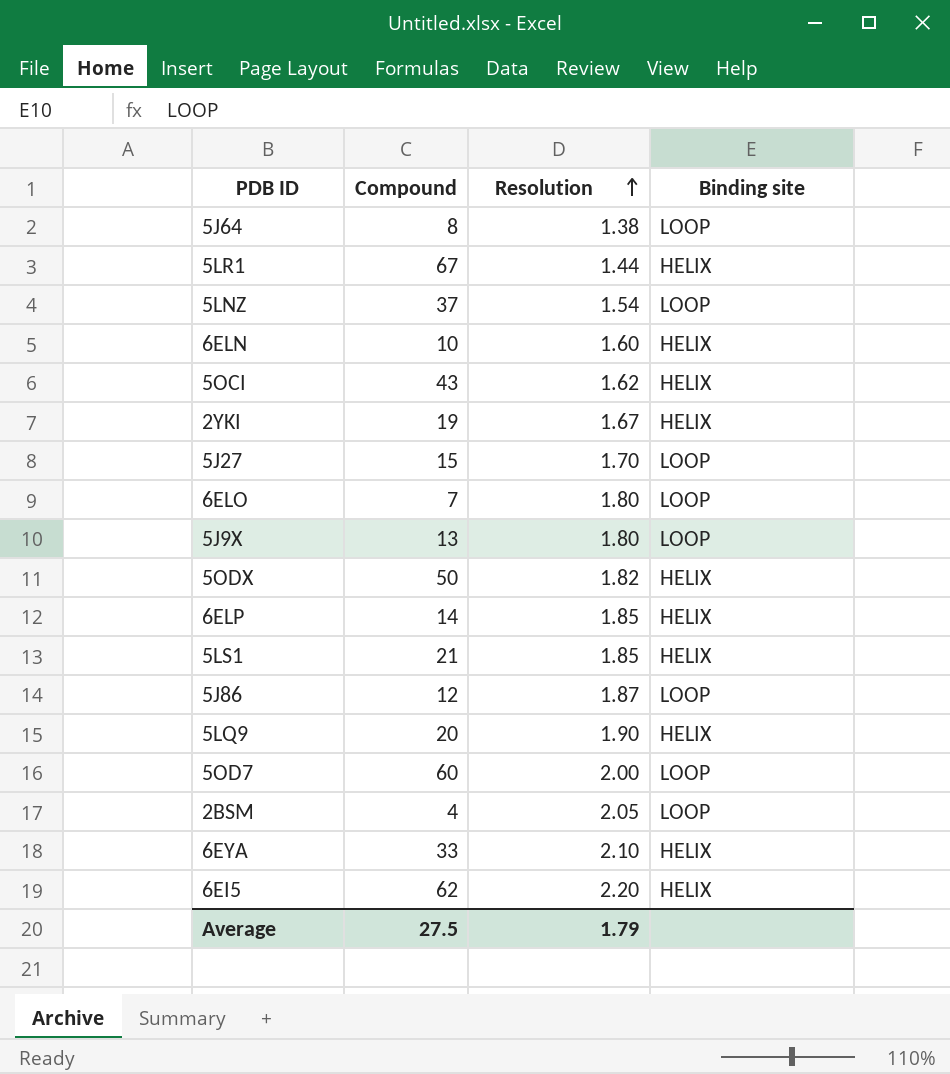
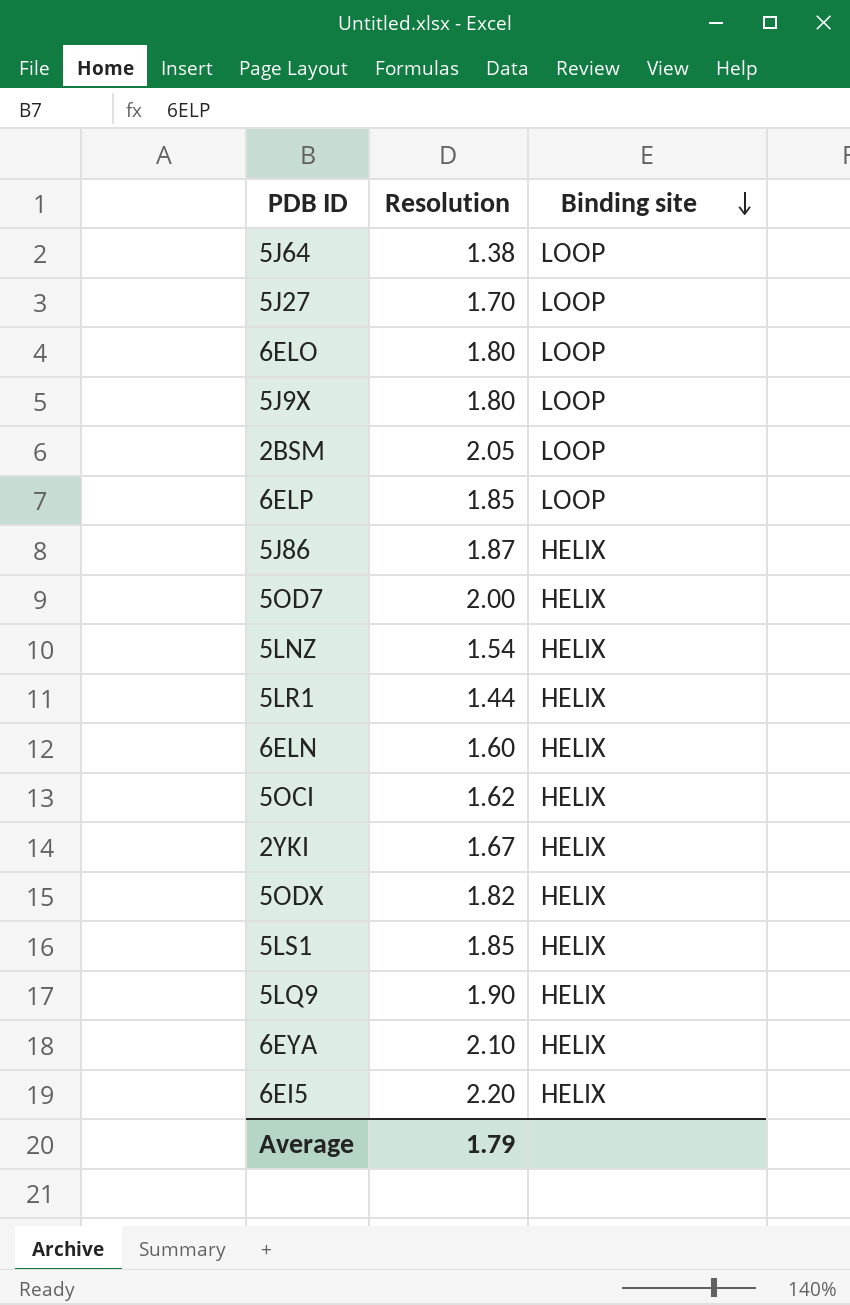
row order: Resolution ascending -> Binding site descending
column Compound | position: 2 -> none
6ELP | Binding site: HELIX -> LOOP
5J86 | Binding site: LOOP -> HELIX
5OD7 | Binding site: LOOP -> HELIX
5LNZ | Binding site: LOOP -> HELIX

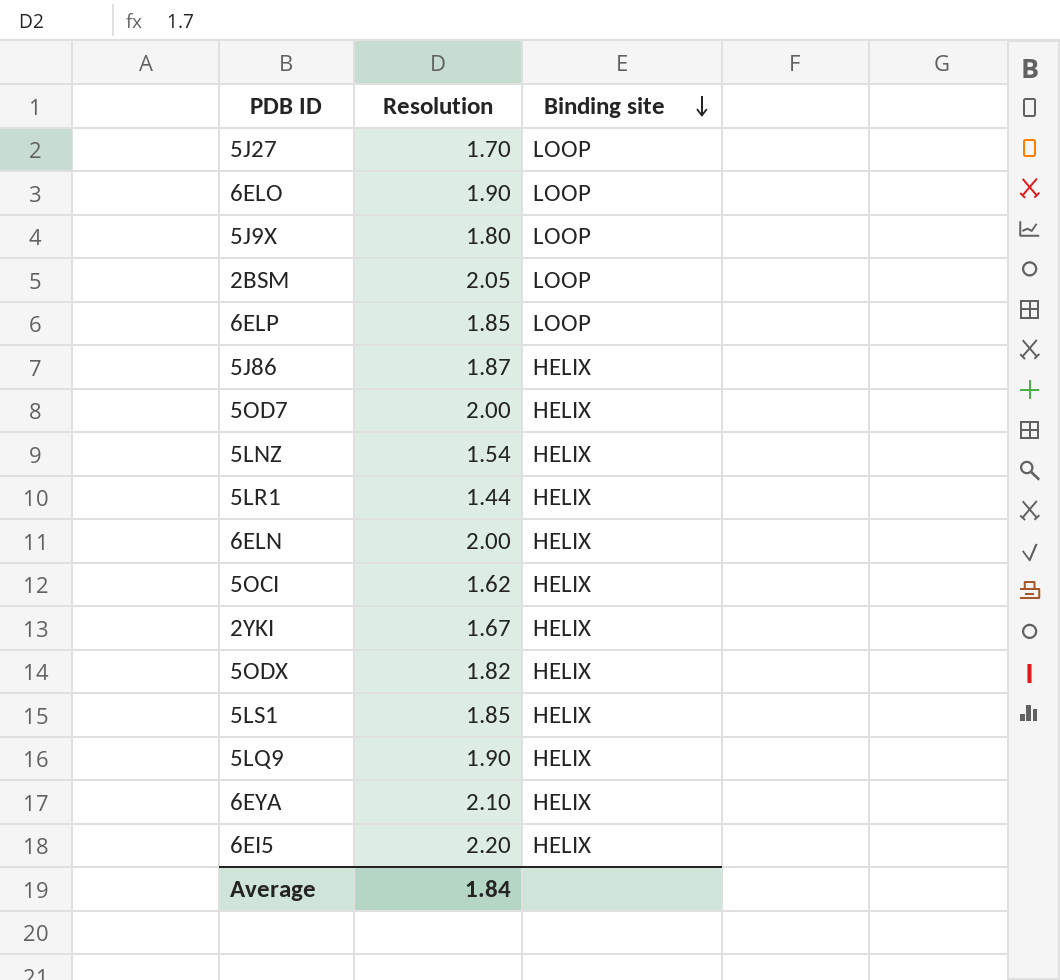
row 5J64: 1.38 | LOOP -> none
6ELO | Resolution: 1.80 -> 1.90
6ELN | Resolution: 1.60 -> 2.00
Average | Resolution: 1.79 -> 1.84

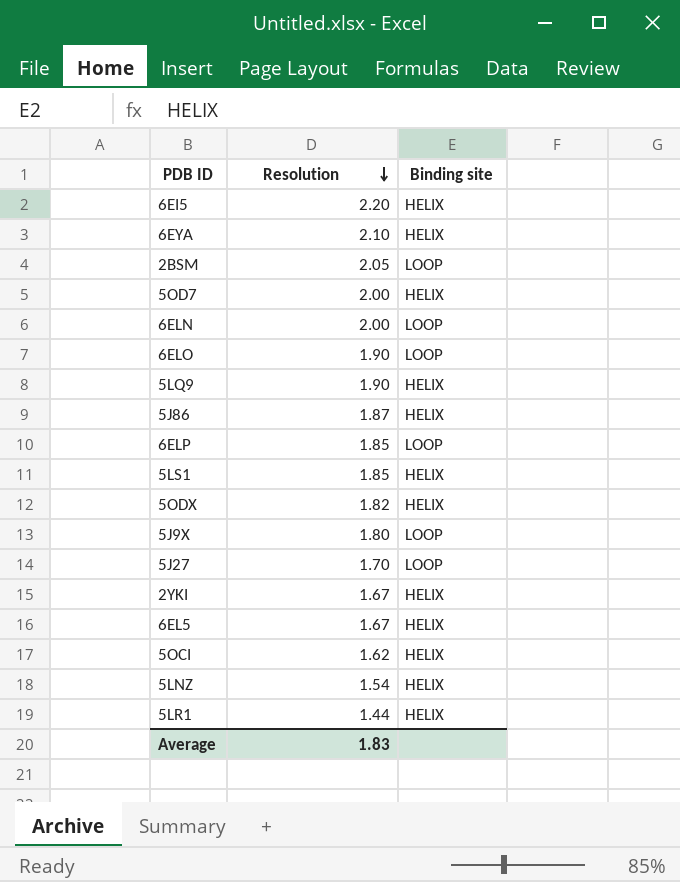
row order: Binding site descending -> Resolution descending
6ELN | Binding site: HELIX -> LOOP
row 6EL5: none -> 1.67 | HELIX
Average | Resolution: 1.84 -> 1.83

